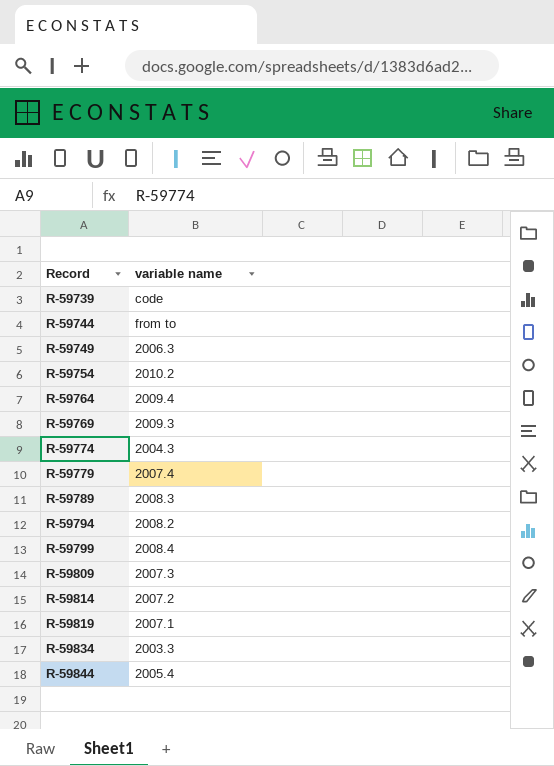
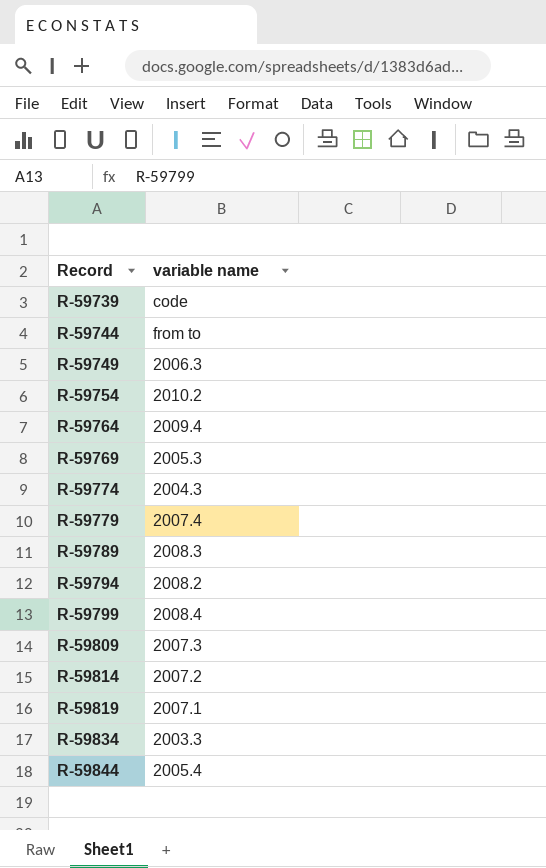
R-59769 | variable name: 2009.3 -> 2005.3

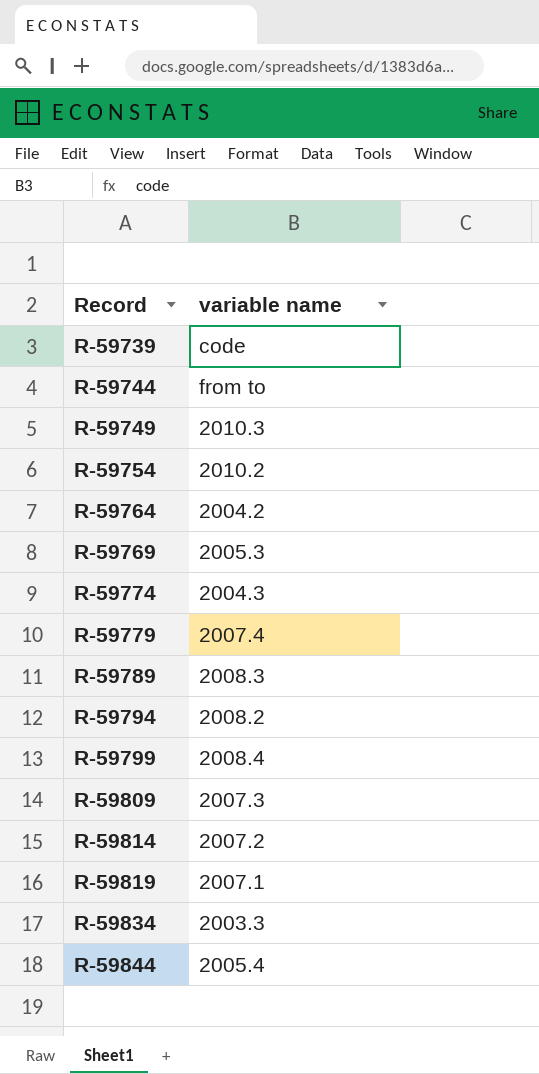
R-59749 | variable name: 2006.3 -> 2010.3
R-59764 | variable name: 2009.4 -> 2004.2

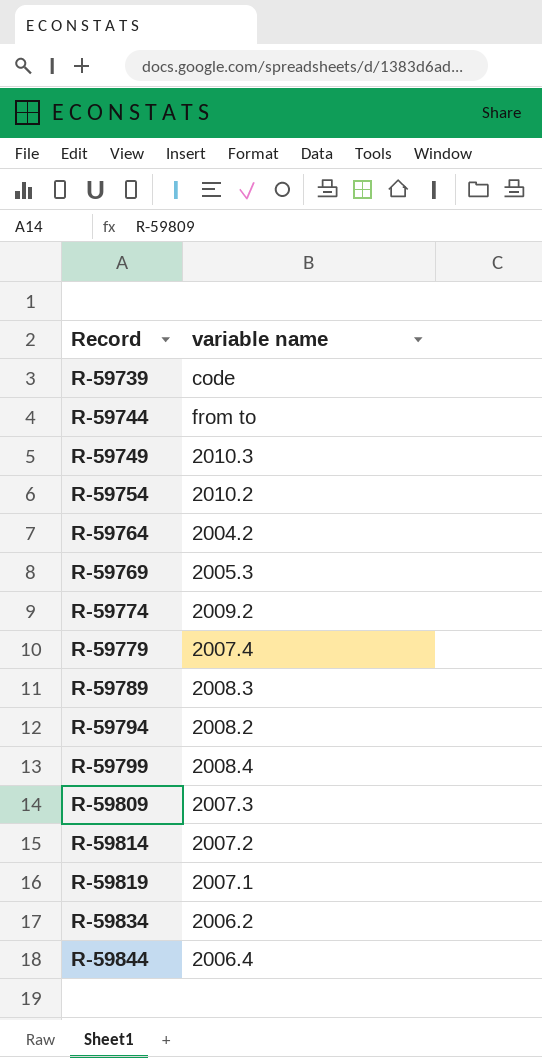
R-59774 | variable name: 2004.3 -> 2009.2
R-59834 | variable name: 2003.3 -> 2006.2
R-59844 | variable name: 2005.4 -> 2006.4

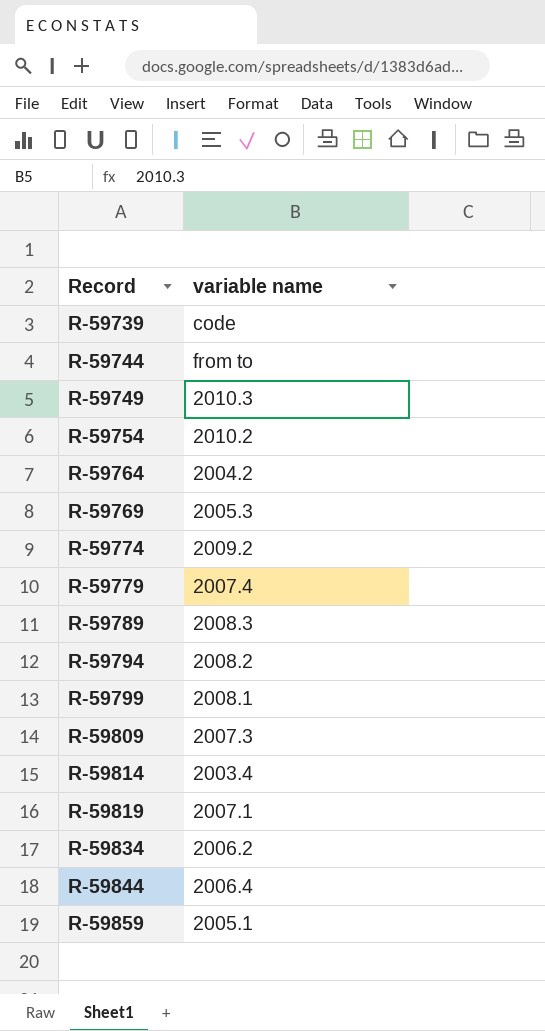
R-59799 | variable name: 2008.4 -> 2008.1
R-59814 | variable name: 2007.2 -> 2003.4
row R-59859: none -> 2005.1

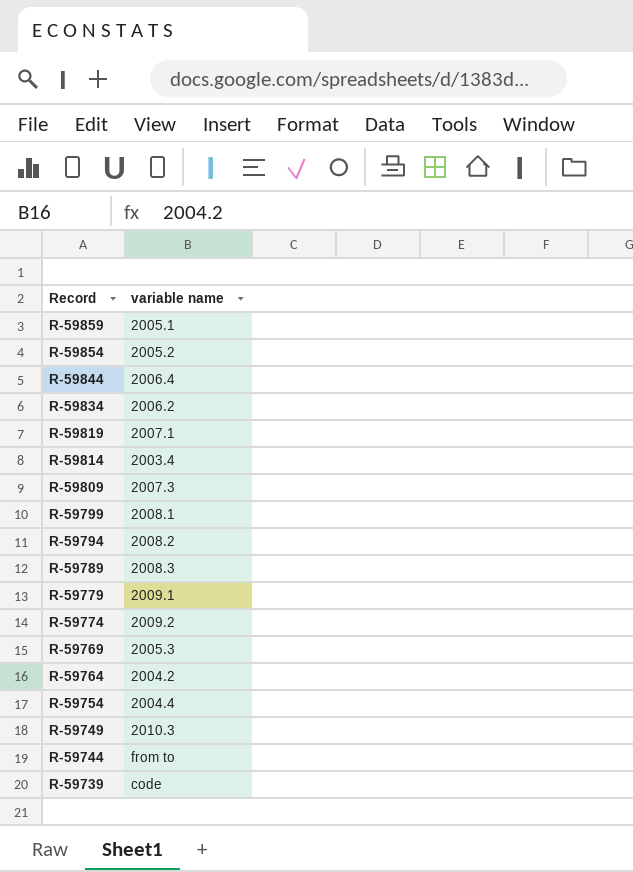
row order: Record ascending -> Record descending
row R-59854: none -> 2005.2
R-59779 | variable name: 2007.4 -> 2009.1
R-59754 | variable name: 2010.2 -> 2004.4

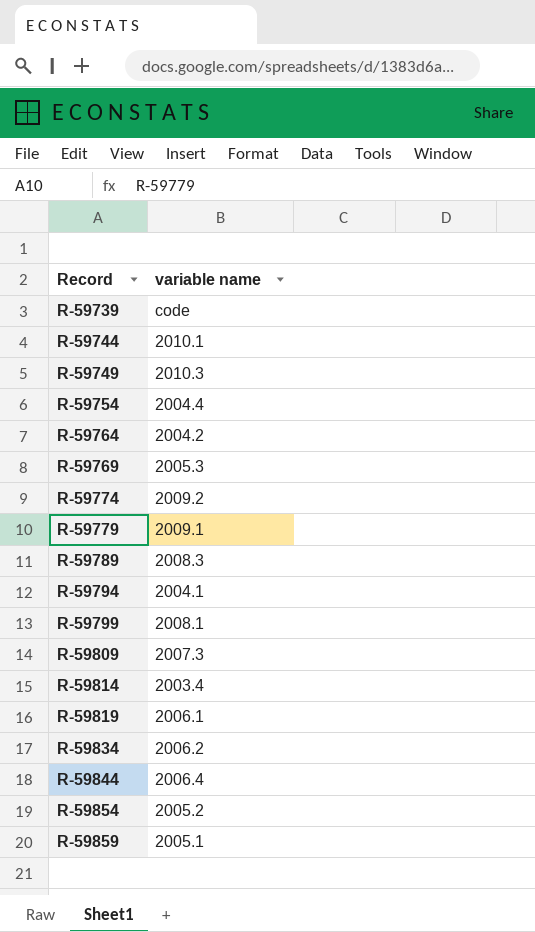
row order: Record descending -> Record ascending
R-59744 | variable name: from to -> 2010.1
R-59794 | variable name: 2008.2 -> 2004.1
R-59819 | variable name: 2007.1 -> 2006.1

